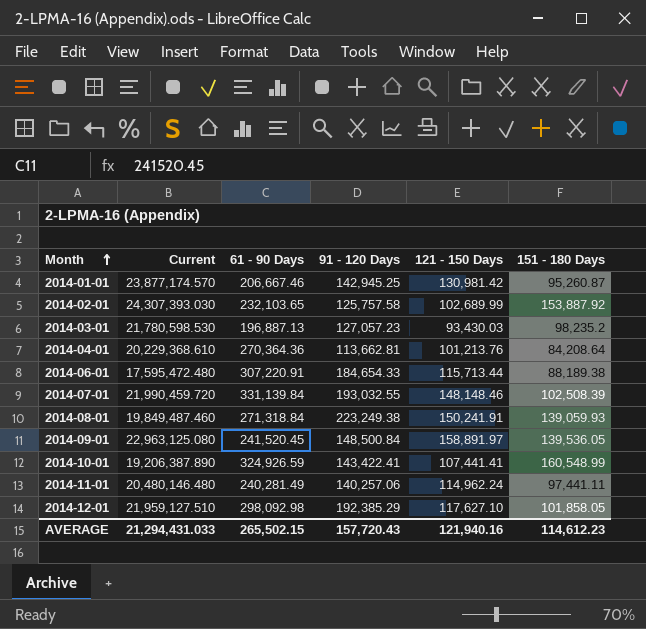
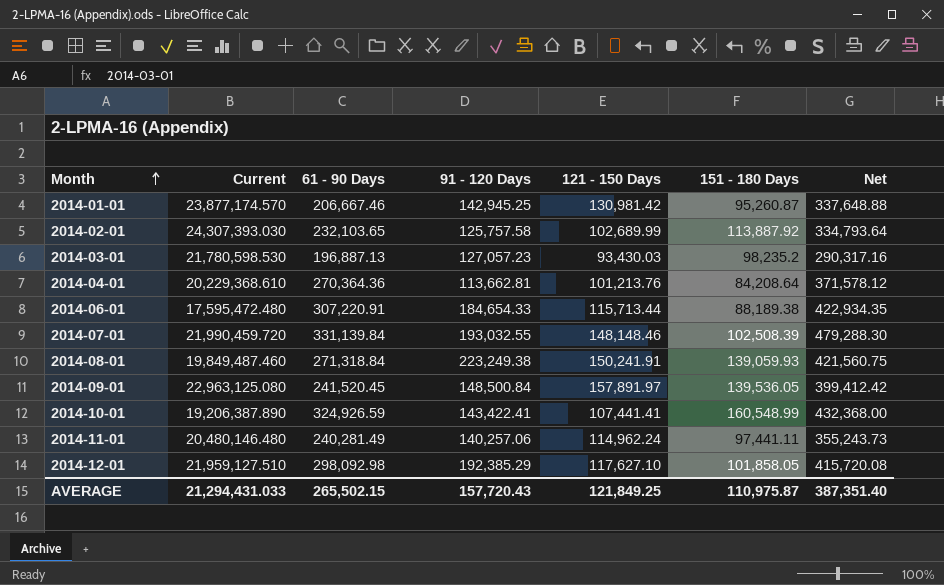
column Net | formula: none -> [61 - 90 Days] + [121 - 150 Days]
2014-02-01 | 151 - 180 Days: 153,887.92 -> 113,887.92
2014-09-01 | 121 - 150 Days: 158,891.97 -> 157,891.97
AVERAGE | 121 - 150 Days: 121,940.16 -> 121,849.25
AVERAGE | 151 - 180 Days: 114,612.23 -> 110,975.87

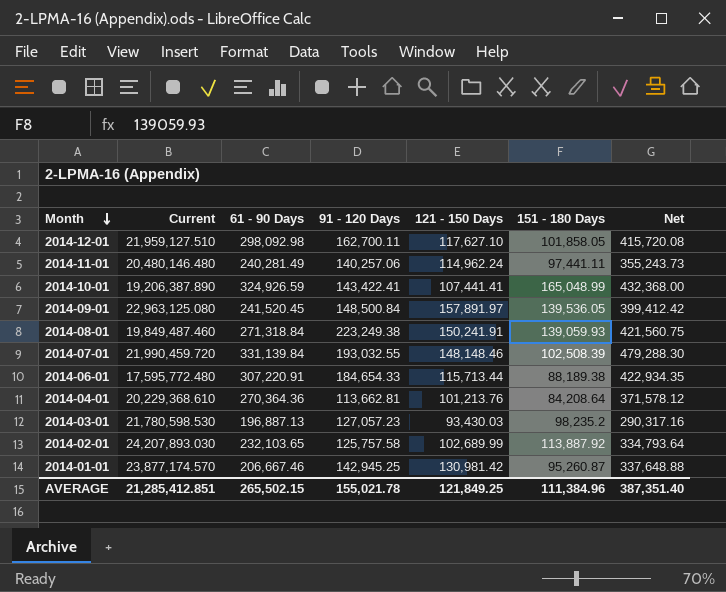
row order: Month ascending -> Month descending
2014-12-01 | 91 - 120 Days: 192,385.29 -> 162,700.11
2014-10-01 | 151 - 180 Days: 160,548.99 -> 165,048.99
2014-06-01 | Current: 17,595,472.480 -> 17,595,772.480
2014-02-01 | Current: 24,307,393.030 -> 24,207,893.030
AVERAGE | Current: 21,294,431.033 -> 21,285,412.851
AVERAGE | 91 - 120 Days: 157,720.43 -> 155,021.78
AVERAGE | 151 - 180 Days: 110,975.87 -> 111,384.96

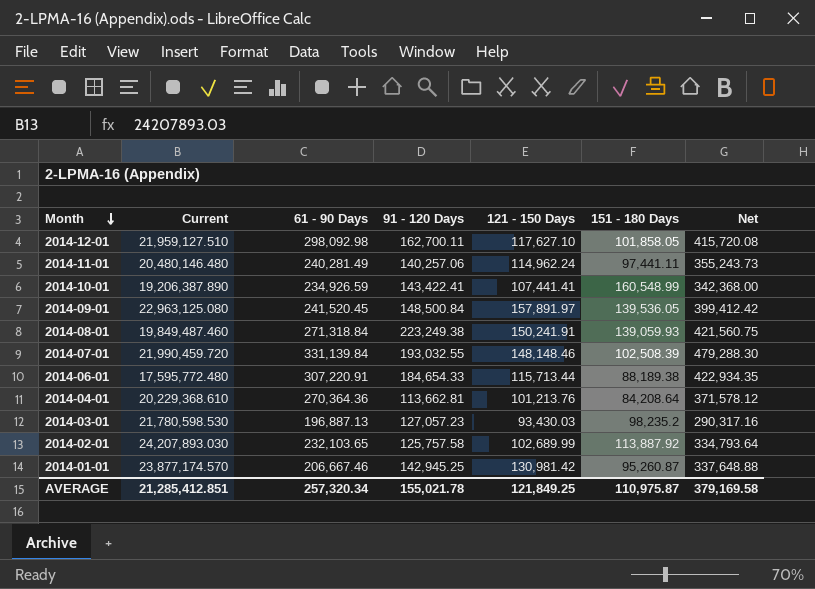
2014-10-01 | 61 - 90 Days: 324,926.59 -> 234,926.59
2014-10-01 | 151 - 180 Days: 165,048.99 -> 160,548.99
2014-10-01 | Net: 432,368.00 -> 342,368.00
AVERAGE | 61 - 90 Days: 265,502.15 -> 257,320.34
AVERAGE | 151 - 180 Days: 111,384.96 -> 110,975.87
AVERAGE | Net: 387,351.40 -> 379,169.58

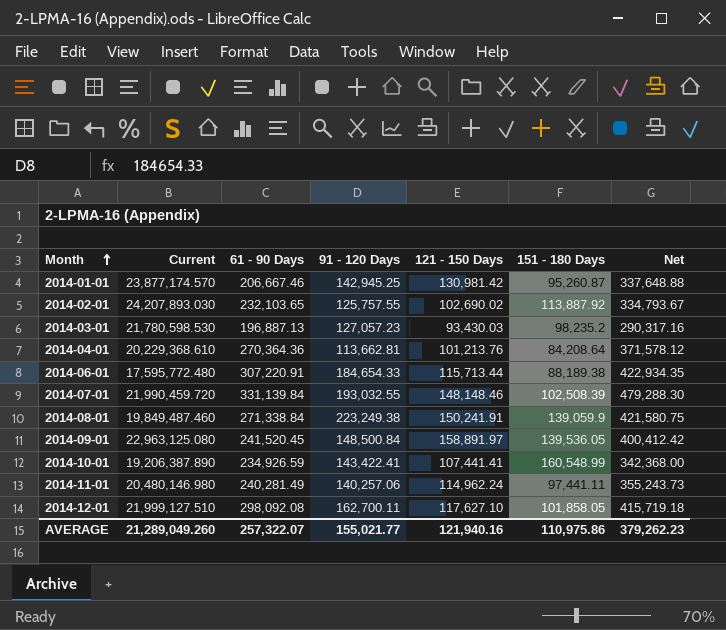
row order: Month descending -> Month ascending
2014-02-01 | 91 - 120 Days: 125,757.58 -> 125,757.55
2014-02-01 | 121 - 150 Days: 102,689.99 -> 102,690.02
2014-02-01 | Net: 334,793.64 -> 334,793.67
2014-08-01 | 61 - 90 Days: 271,318.84 -> 271,338.84
2014-08-01 | 151 - 180 Days: 139,059.93 -> 139,059.9
2014-08-01 | Net: 421,560.75 -> 421,580.75
2014-09-01 | 121 - 150 Days: 157,891.97 -> 158,891.97
2014-09-01 | Net: 399,412.42 -> 400,412.42
2014-11-01 | Current: 20,480,146.480 -> 20,480,146.980
2014-12-01 | Current: 21,959,127.510 -> 21,999,127.510
2014-12-01 | 61 - 90 Days: 298,092.98 -> 298,092.08
2014-12-01 | Net: 415,720.08 -> 415,719.18
AVERAGE | Current: 21,285,412.851 -> 21,289,049.260
AVERAGE | 61 - 90 Days: 257,320.34 -> 257,322.07
AVERAGE | 91 - 120 Days: 155,021.78 -> 155,021.77
AVERAGE | 121 - 150 Days: 121,849.25 -> 121,940.16
AVERAGE | 151 - 180 Days: 110,975.87 -> 110,975.86
AVERAGE | Net: 379,169.58 -> 379,262.23

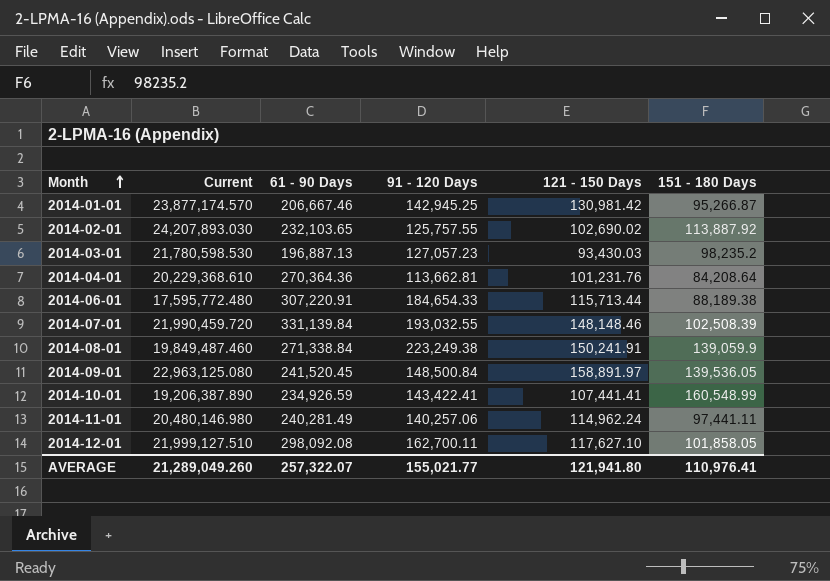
column Net | formula: [61 - 90 Days] + [121 - 150 Days] -> none
2014-01-01 | 151 - 180 Days: 95,260.87 -> 95,266.87
2014-04-01 | 121 - 150 Days: 101,213.76 -> 101,231.76
AVERAGE | 121 - 150 Days: 121,940.16 -> 121,941.80
AVERAGE | 151 - 180 Days: 110,975.86 -> 110,976.41

